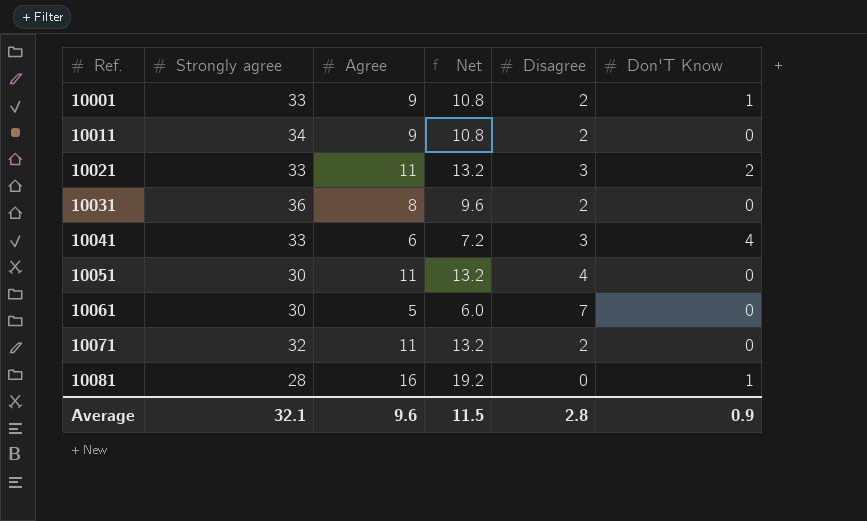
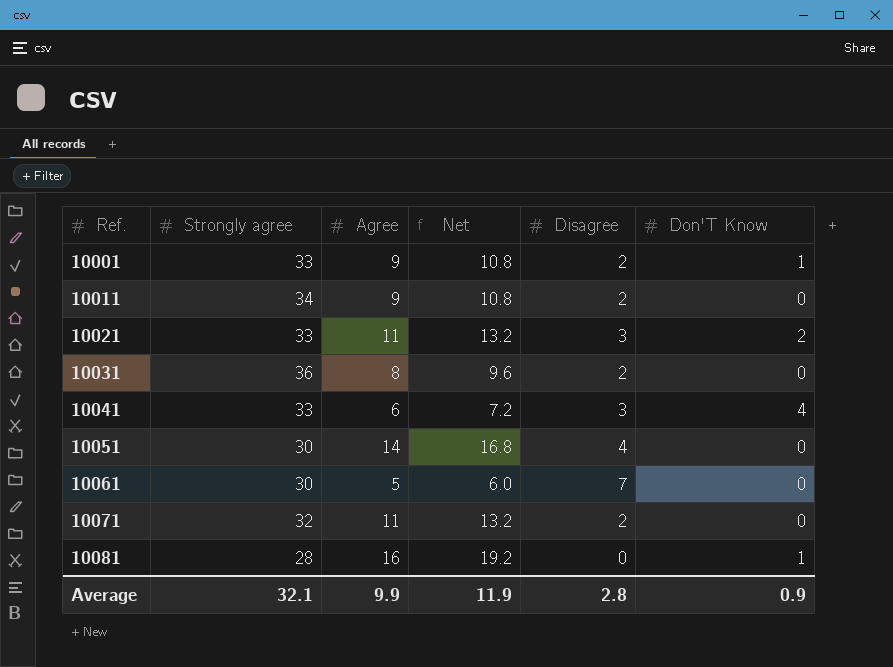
10051 | Agree: 11 -> 14
10051 | Net: 13.2 -> 16.8
Average | Agree: 9.6 -> 9.9
Average | Net: 11.5 -> 11.9

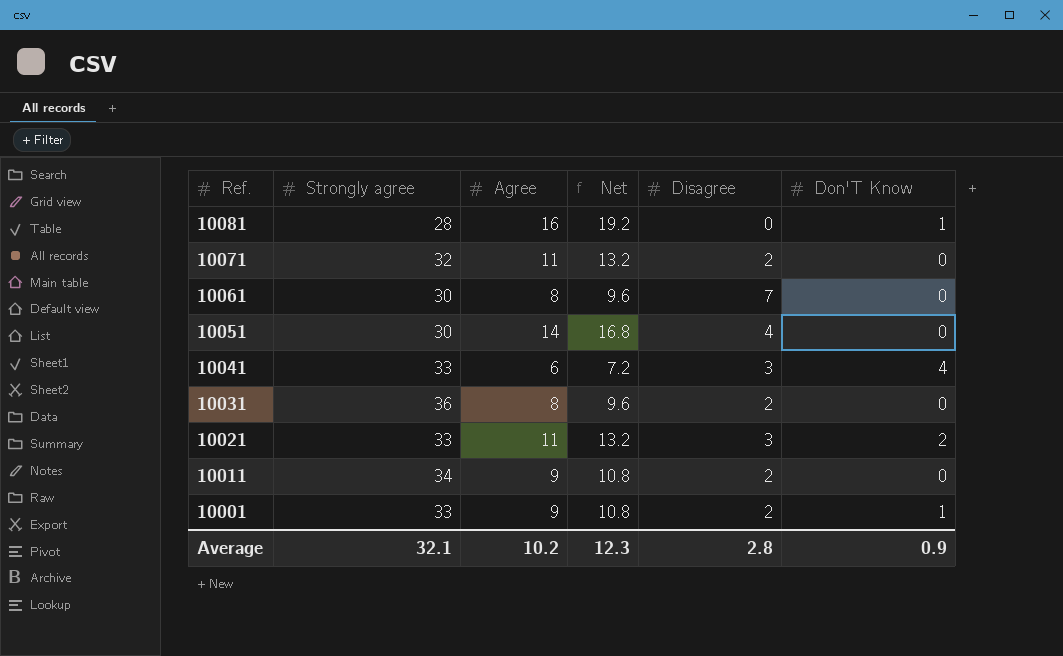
row order: Ref. ascending -> Ref. descending
10061 | Agree: 5 -> 8
10061 | Net: 6.0 -> 9.6
Average | Agree: 9.9 -> 10.2
Average | Net: 11.9 -> 12.3

